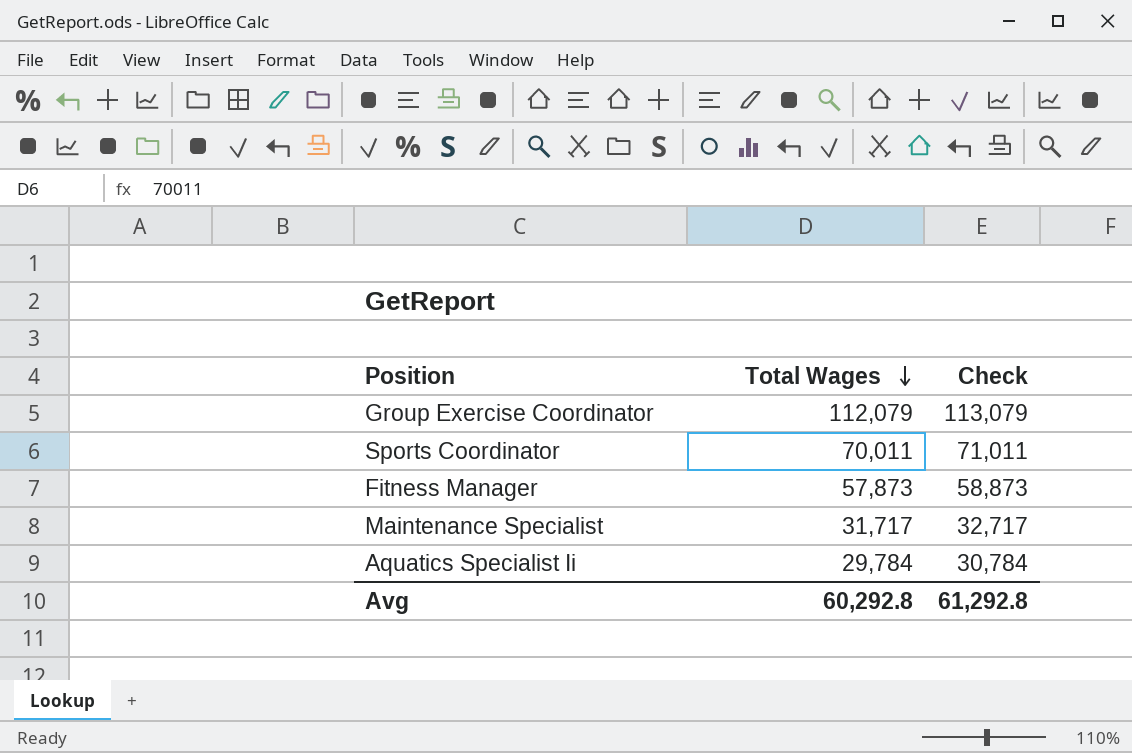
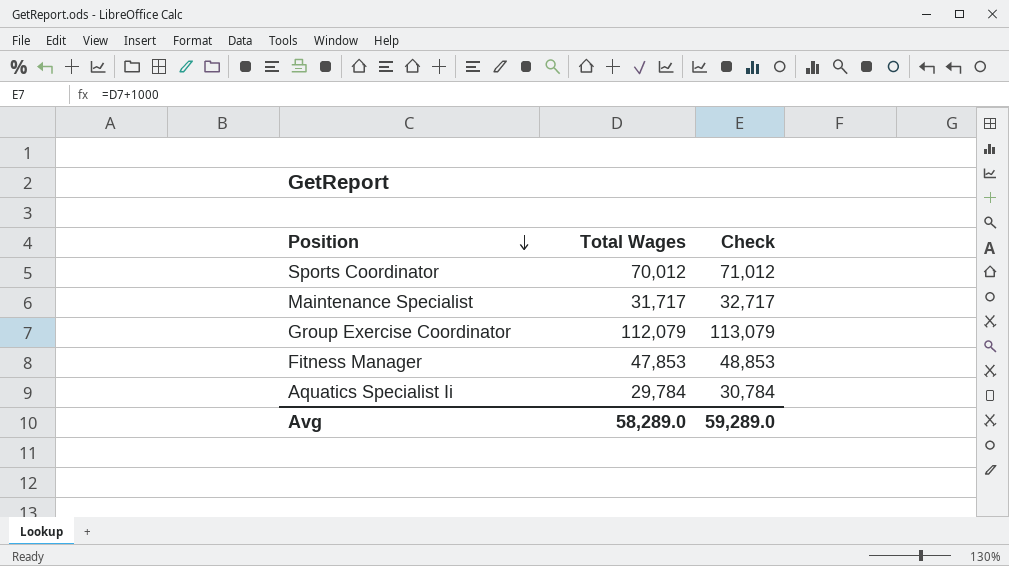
row order: Total Wages descending -> Position descending
Sports Coordinator | Total Wages: 70,011 -> 70,012
Sports Coordinator | Check: 71,011 -> 71,012
Fitness Manager | Total Wages: 57,873 -> 47,853
Fitness Manager | Check: 58,873 -> 48,853
Avg | Total Wages: 60,292.8 -> 58,289.0
Avg | Check: 61,292.8 -> 59,289.0

